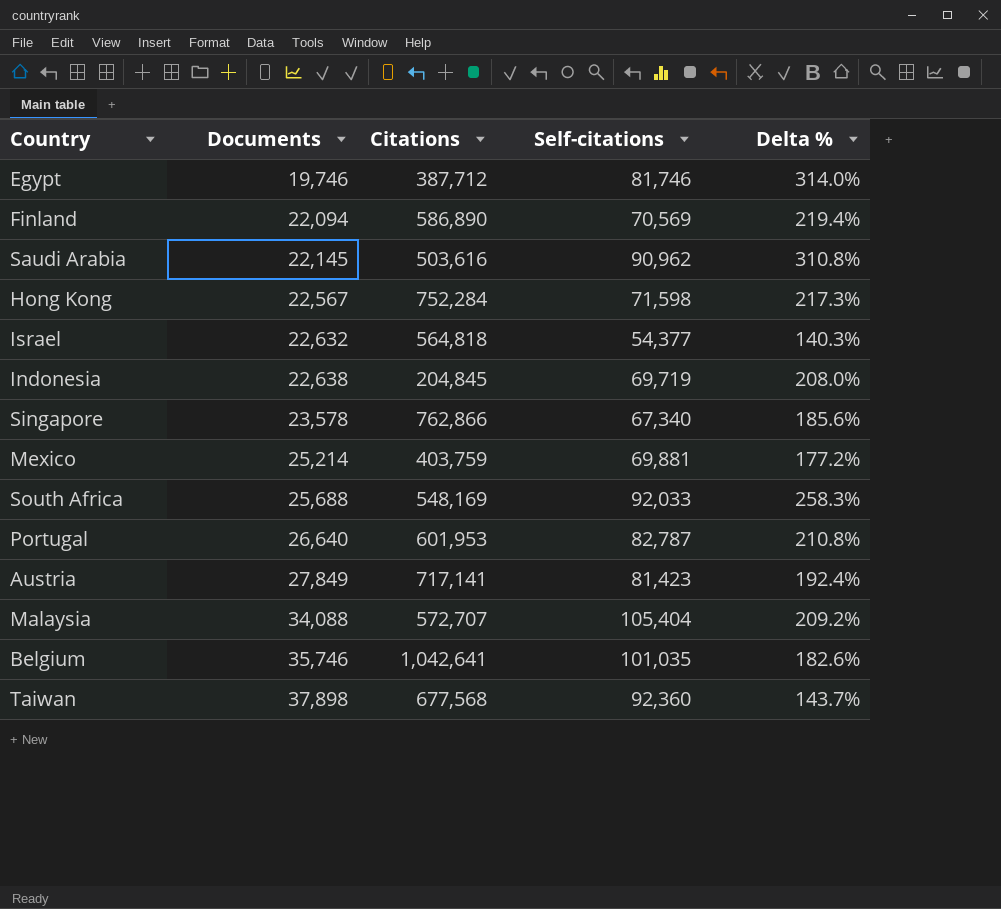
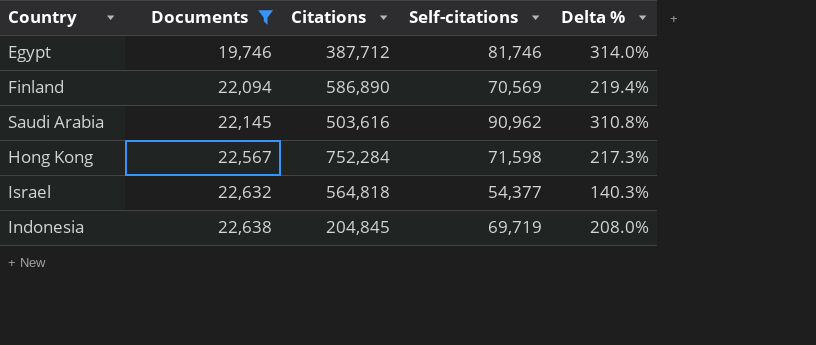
filter: none -> Documents <= 22,638

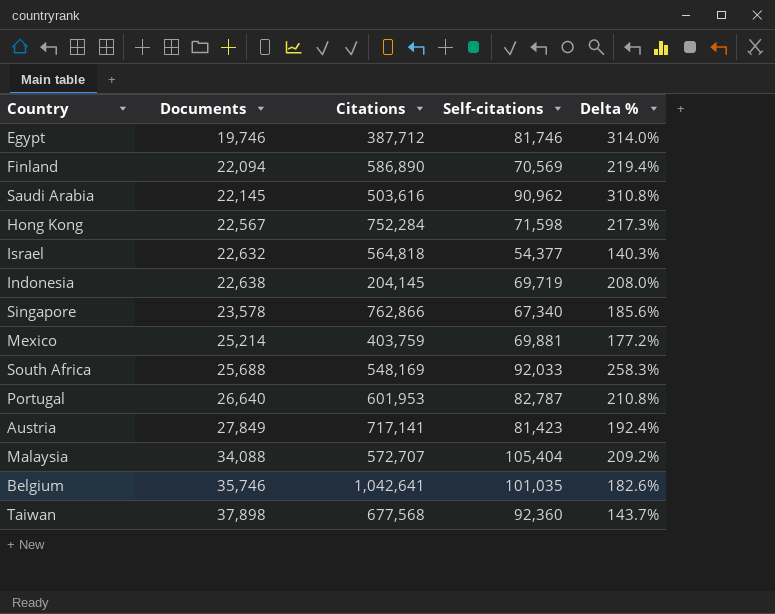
filter: Documents <= 22,638 -> none
Indonesia | Citations: 204,845 -> 204,145

